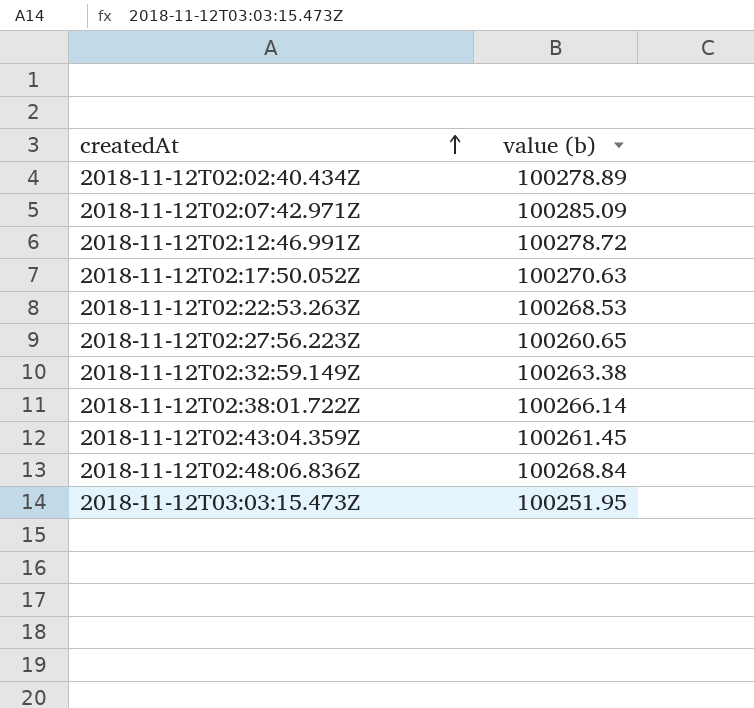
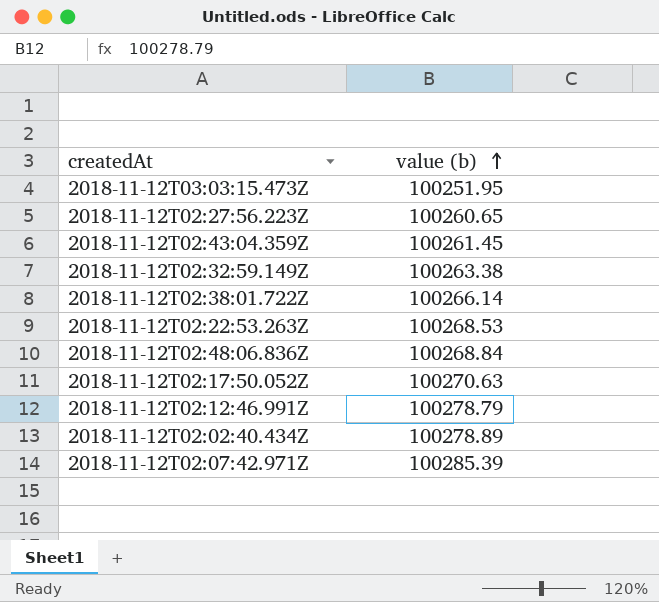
row order: createdAt ascending -> value (b) ascending
2018-11-12T02:12:46.991Z | value (b): 100278.72 -> 100278.79
2018-11-12T02:07:42.971Z | value (b): 100285.09 -> 100285.39

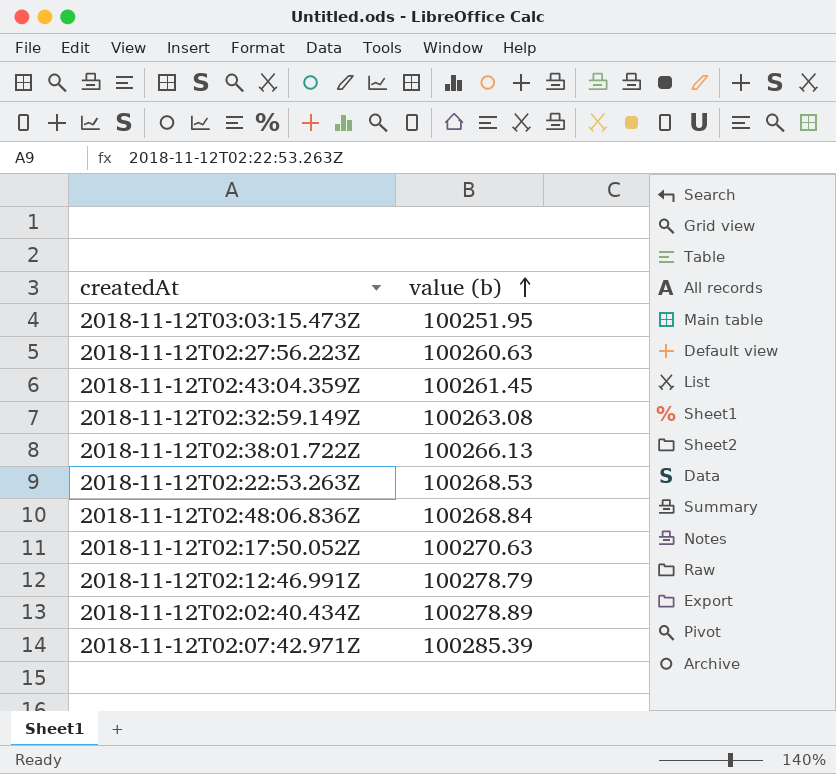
2018-11-12T02:27:56.223Z | value (b): 100260.65 -> 100260.63
2018-11-12T02:32:59.149Z | value (b): 100263.38 -> 100263.08
2018-11-12T02:38:01.722Z | value (b): 100266.14 -> 100266.13

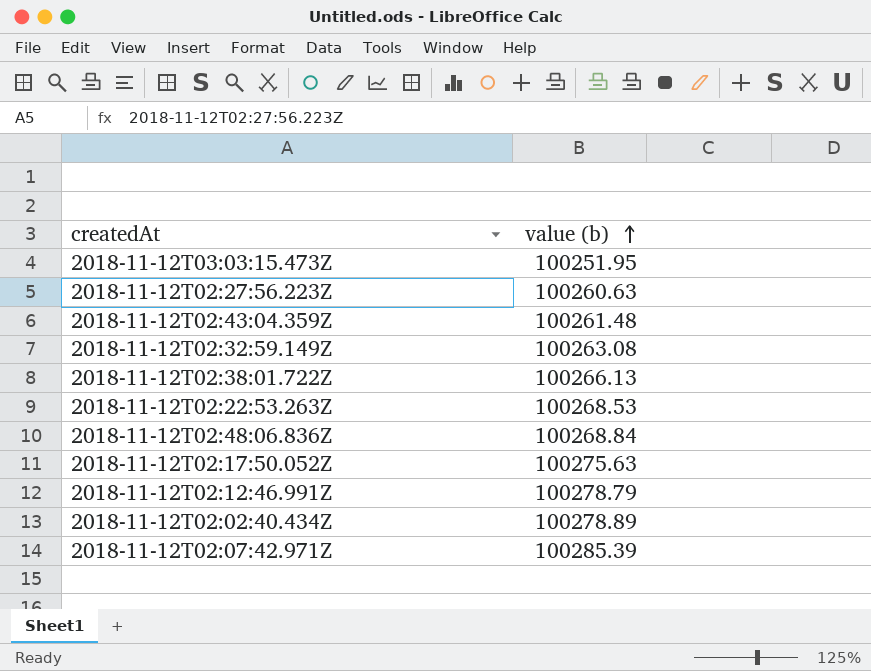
2018-11-12T02:43:04.359Z | value (b): 100261.45 -> 100261.48
2018-11-12T02:17:50.052Z | value (b): 100270.63 -> 100275.63

